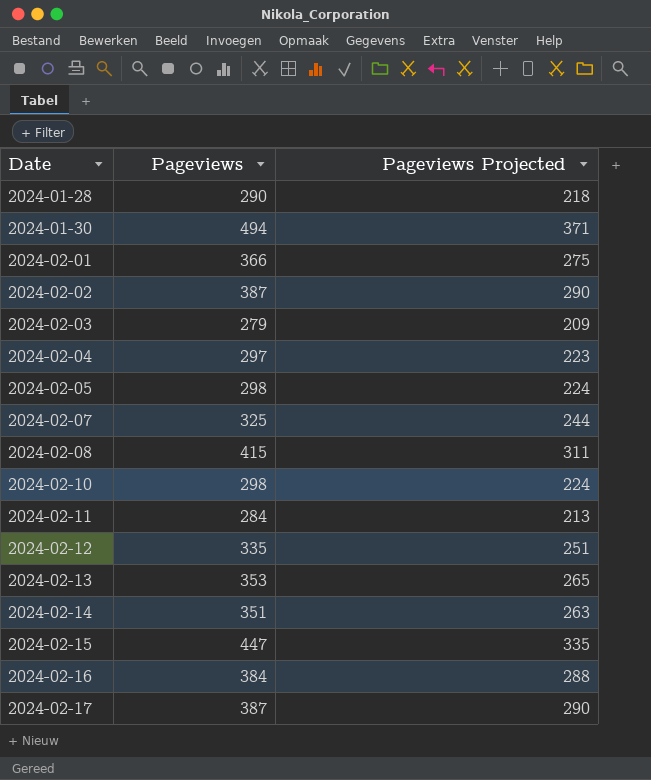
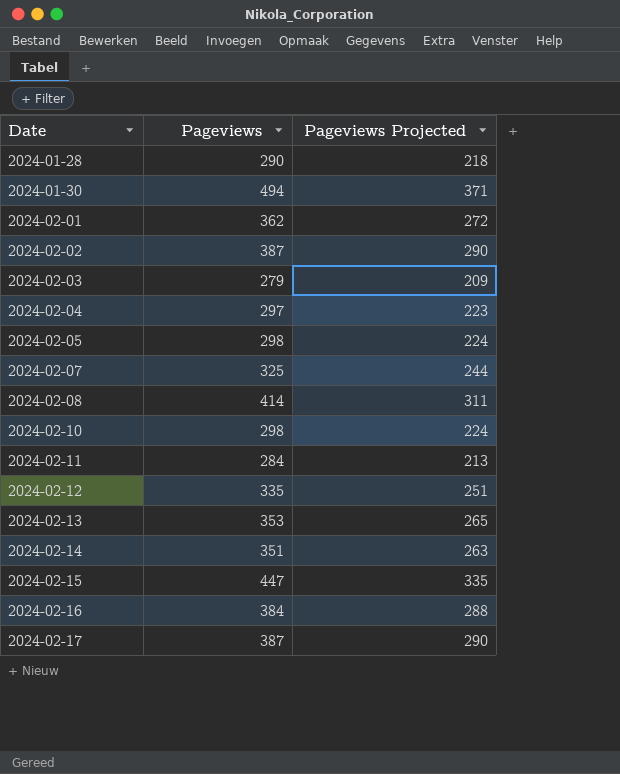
2024-02-01 | Pageviews: 366 -> 362
2024-02-01 | Pageviews Projected: 275 -> 272
2024-02-08 | Pageviews: 415 -> 414

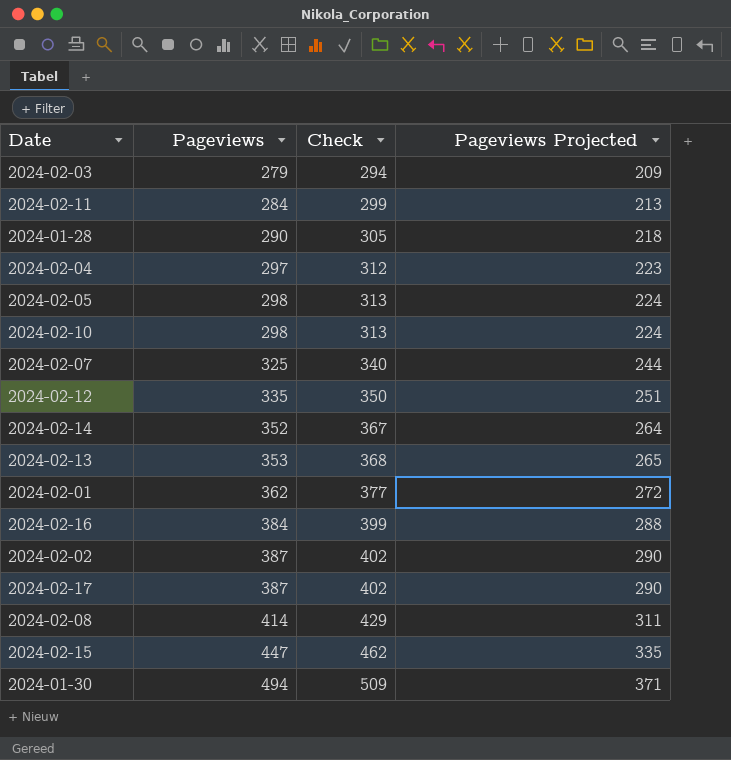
row order: Date ascending -> Pageviews ascending
column Check | formula: none -> [Pageviews] + 15
2024-02-14 | Pageviews: 351 -> 352
2024-02-14 | Pageviews Projected: 263 -> 264

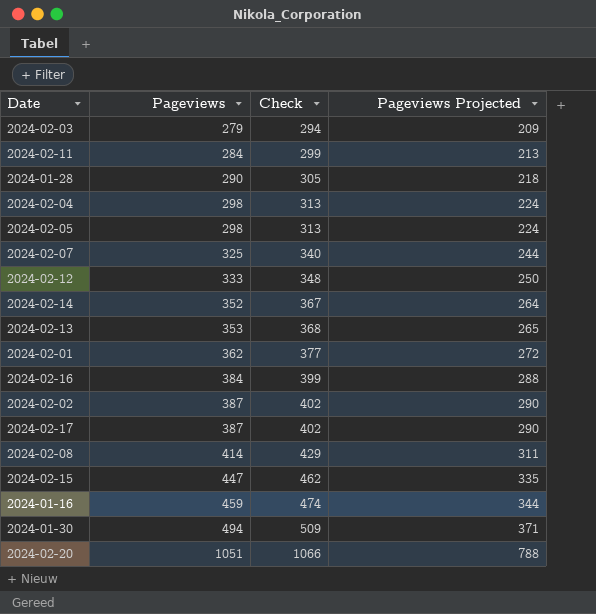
row 2024-02-10: 298 | 313 | 224 -> none
2024-02-04 | Pageviews: 297 -> 298
2024-02-04 | Check: 312 -> 313
2024-02-04 | Pageviews Projected: 223 -> 224
2024-02-12 | Pageviews: 335 -> 333
2024-02-12 | Check: 350 -> 348
2024-02-12 | Pageviews Projected: 251 -> 250
row 2024-01-16: none -> 459 | 474 | 344
row 2024-02-20: none -> 1051 | 1066 | 788

